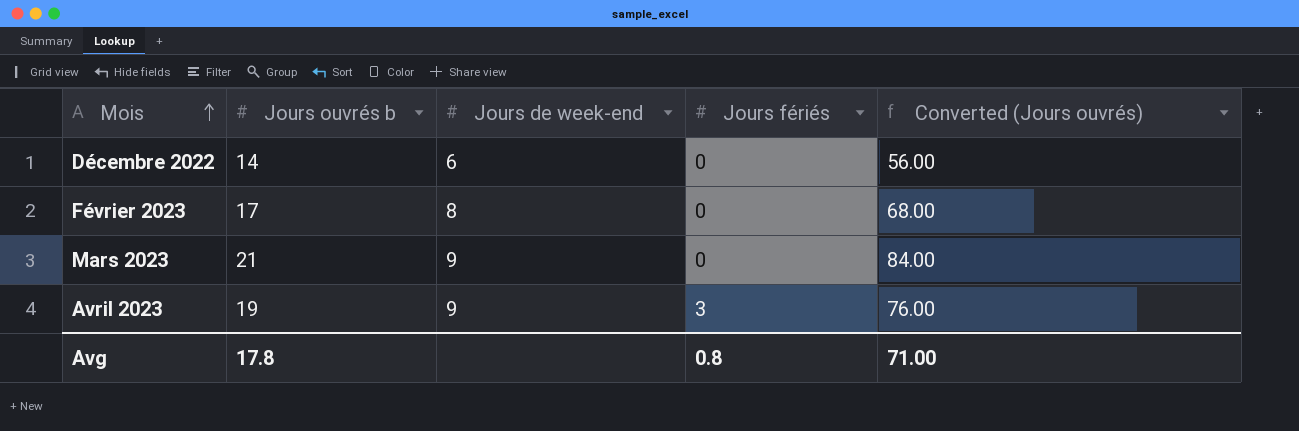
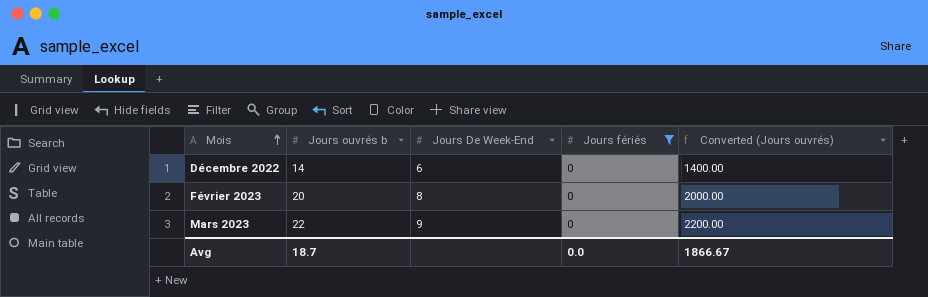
filter: none -> Jours fériés = 0
column name: Jours de week-end -> Jours De Week-End
column Converted (Jours ouvrés) | formula: [Jours ouvrés b] * 4 -> [Jours ouvrés b] * 100
Février 2023 | Jours ouvrés b: 17 -> 20
Mars 2023 | Jours ouvrés b: 21 -> 22
Avg | Jours ouvrés b: 17.8 -> 18.7
Avg | Jours fériés: 0.8 -> 0.0
Avg | Converted (Jours ouvrés): 71.00 -> 1866.67

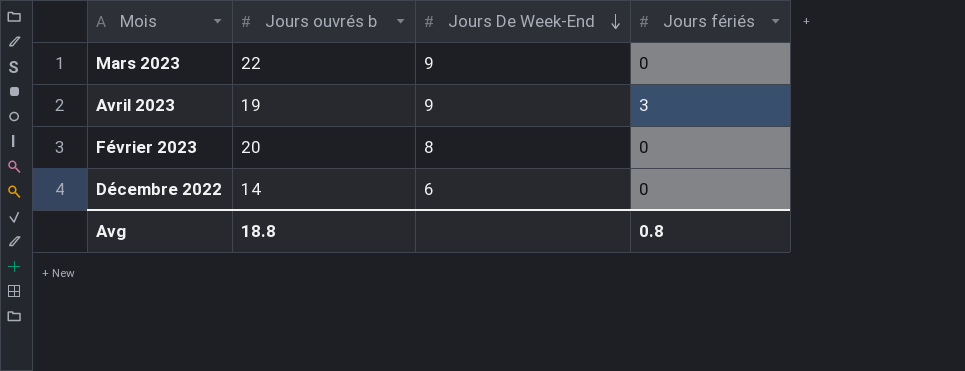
filter: Jours fériés = 0 -> none
row order: Mois ascending -> Jours De Week-End descending
column Converted (Jours ouvrés) | formula: [Jours ouvrés b] * 100 -> none
Avg | Jours ouvrés b: 18.7 -> 18.8
Avg | Jours fériés: 0.0 -> 0.8

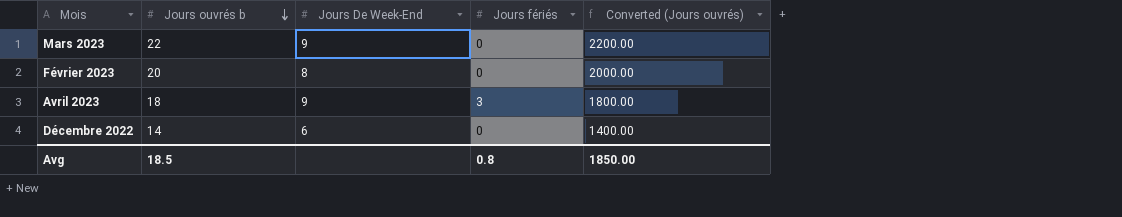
row order: Jours De Week-End descending -> Jours ouvrés b descending
column Converted (Jours ouvrés) | formula: none -> [Jours ouvrés b] * 100
Avril 2023 | Jours ouvrés b: 19 -> 18
Avg | Jours ouvrés b: 18.8 -> 18.5

